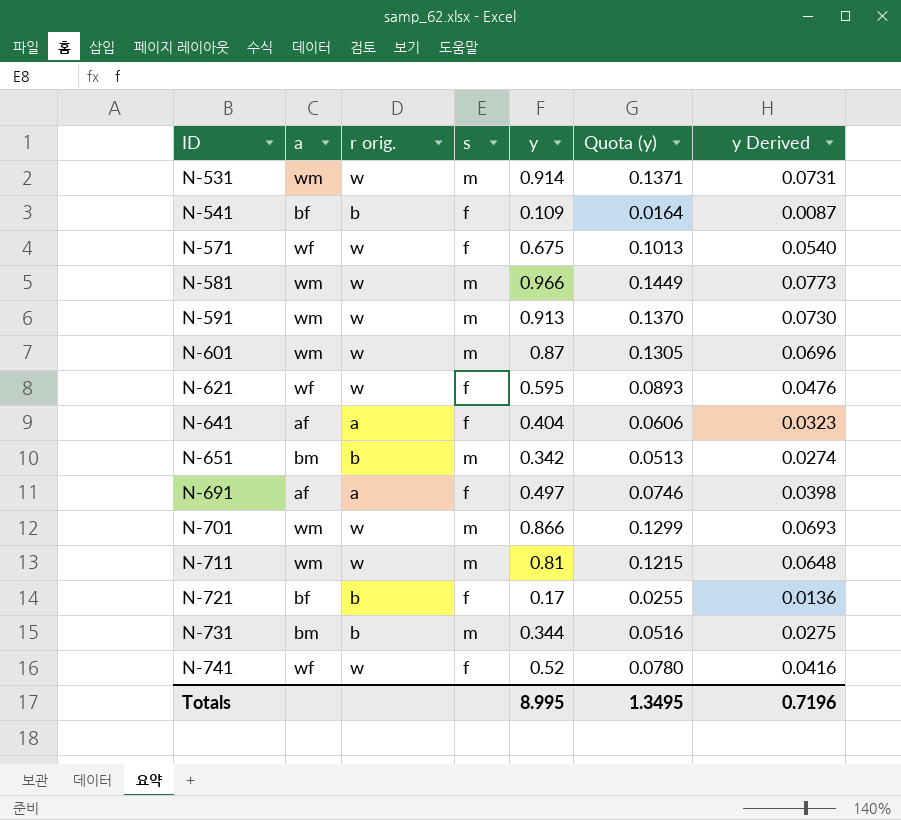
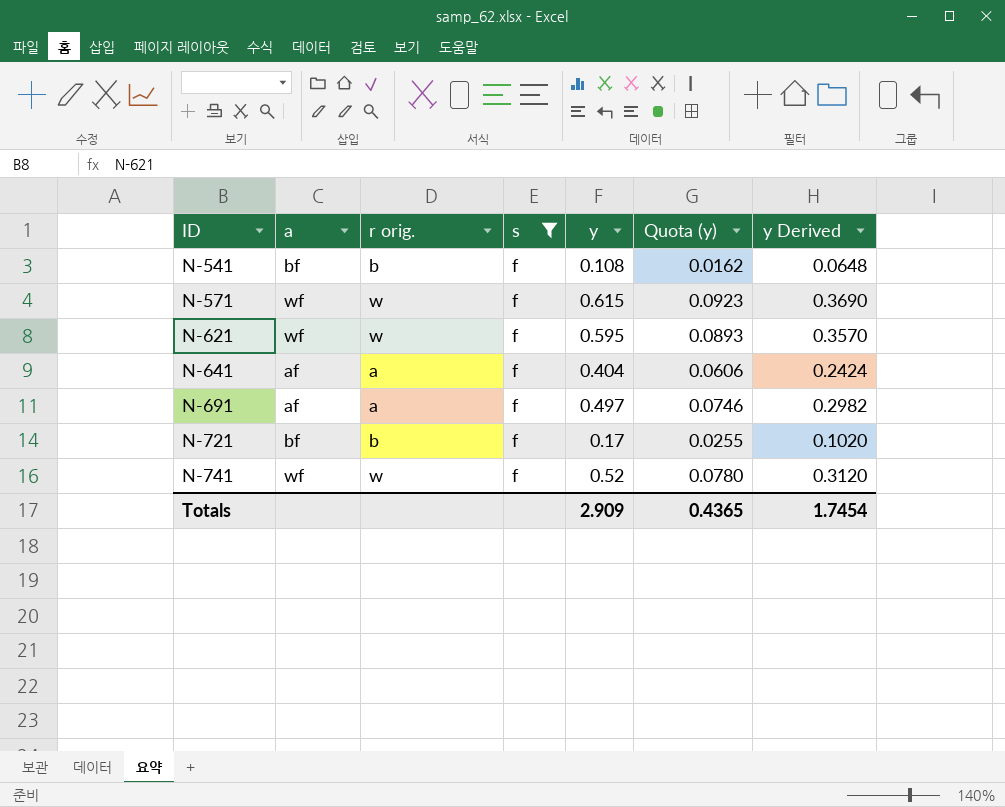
filter: none -> s = f
column y Derived | formula: [y] * 0.08 -> [y] * 0.6
N-541 | y: 0.109 -> 0.108
N-541 | Quota (y): 0.0164 -> 0.0162
N-571 | y: 0.675 -> 0.615
N-571 | Quota (y): 0.1013 -> 0.0923
Totals | y: 8.995 -> 2.909
Totals | Quota (y): 1.3495 -> 0.4365
Totals | y Derived: 0.7196 -> 1.7454

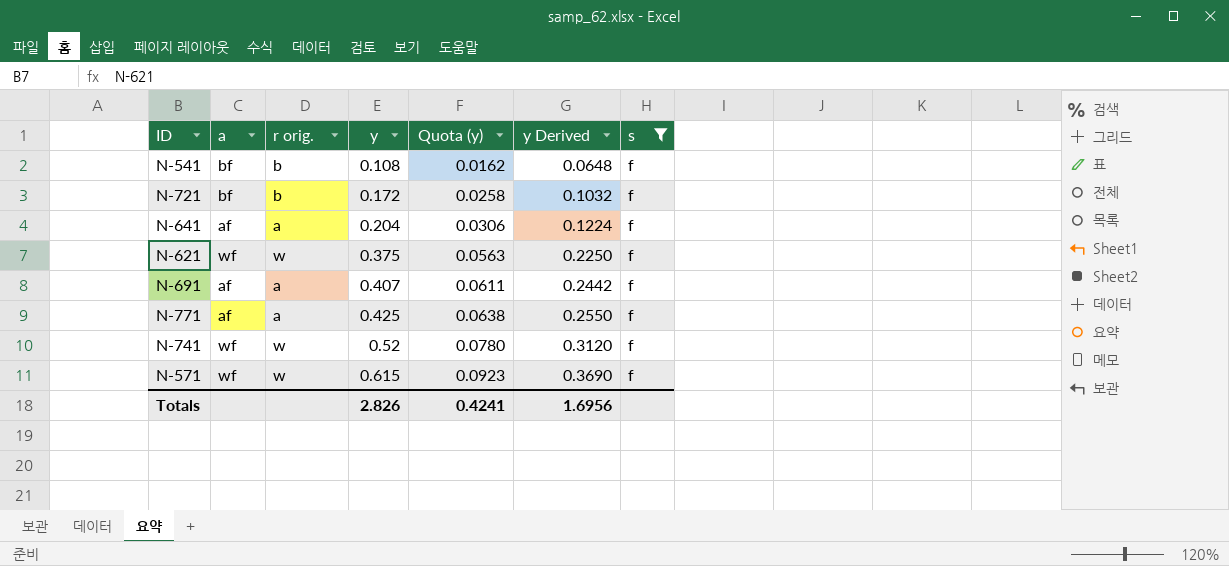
row order: ID ascending -> y ascending
column s | position: 4 -> 7
N-721 | y: 0.17 -> 0.172
N-721 | Quota (y): 0.0255 -> 0.0258
N-721 | y Derived: 0.1020 -> 0.1032
N-641 | y: 0.404 -> 0.204
N-641 | Quota (y): 0.0606 -> 0.0306
N-641 | y Derived: 0.2424 -> 0.1224
N-621 | y: 0.595 -> 0.375
N-621 | Quota (y): 0.0893 -> 0.0563
N-621 | y Derived: 0.3570 -> 0.2250
N-691 | y: 0.497 -> 0.407
N-691 | Quota (y): 0.0746 -> 0.0611
N-691 | y Derived: 0.2982 -> 0.2442
row N-771: none -> af | a | 0.425 | 0.0638 | 0.2550 | f
Totals | y: 2.909 -> 2.826
Totals | Quota (y): 0.4365 -> 0.4241
Totals | y Derived: 1.7454 -> 1.6956

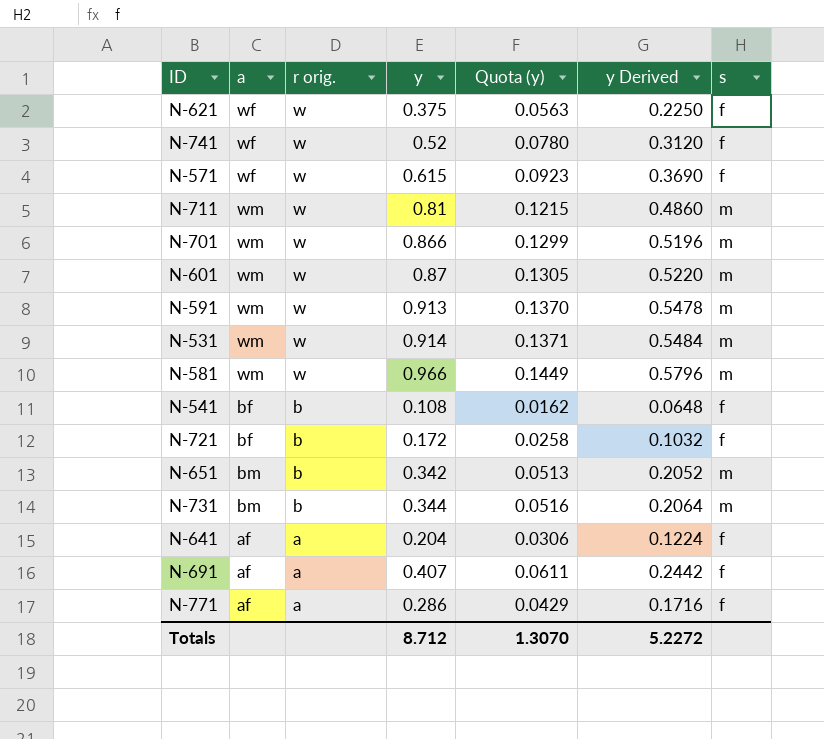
filter: s = f -> none
row order: y ascending -> r orig. descending
N-771 | y: 0.425 -> 0.286
N-771 | Quota (y): 0.0638 -> 0.0429
N-771 | y Derived: 0.2550 -> 0.1716
Totals | y: 2.826 -> 8.712
Totals | Quota (y): 0.4241 -> 1.3070
Totals | y Derived: 1.6956 -> 5.2272

